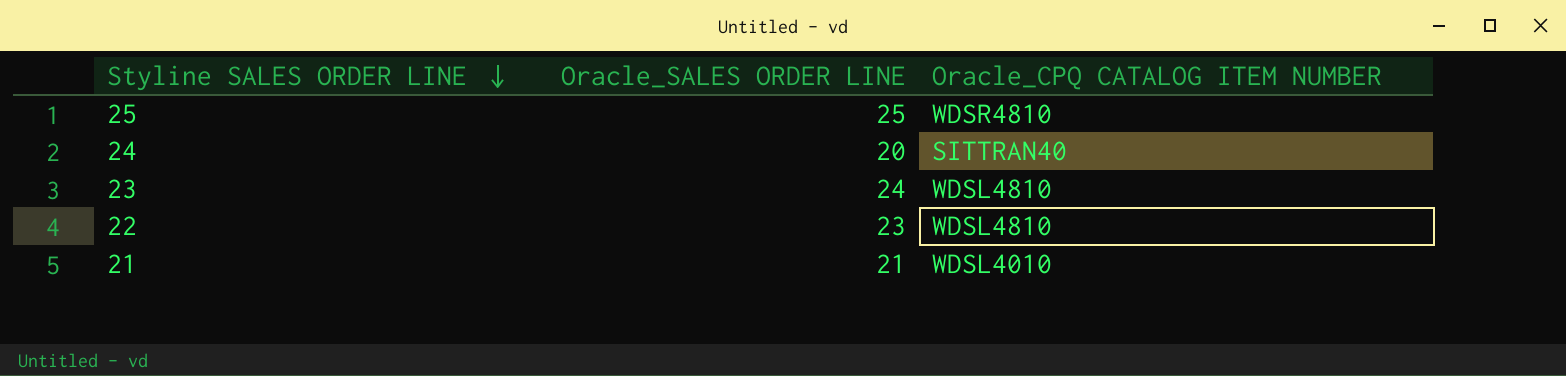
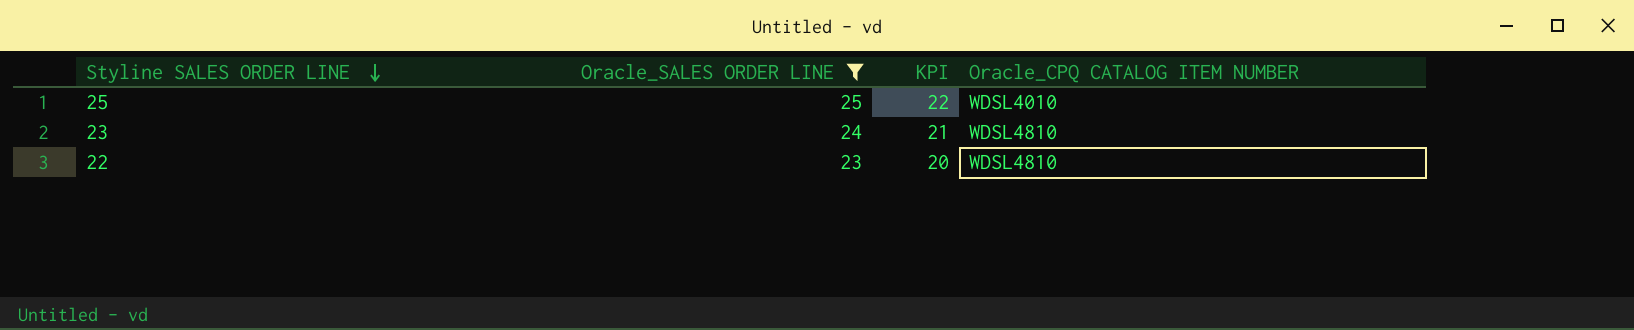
filter: none -> Oracle_SALES ORDER LINE >= 23
column KPI | formula: none -> [Oracle_SALES ORDER LINE] - 3
25 | Oracle_CPQ CATALOG ITEM NUMBER: WDSR4810 -> WDSL4010

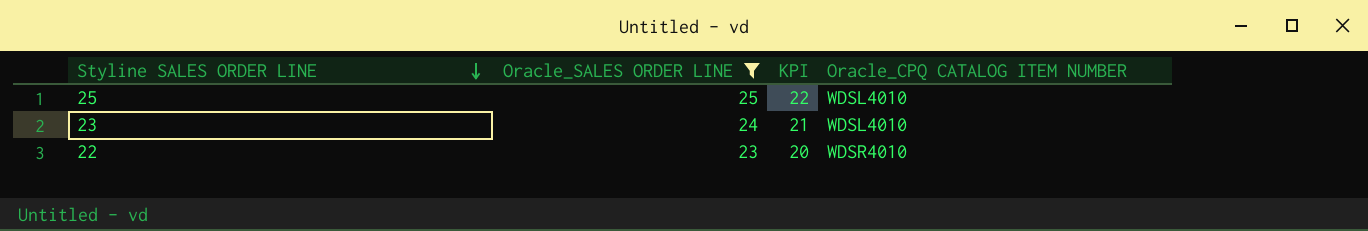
23 | Oracle_CPQ CATALOG ITEM NUMBER: WDSL4810 -> WDSL4010
22 | Oracle_CPQ CATALOG ITEM NUMBER: WDSL4810 -> WDSR4010

